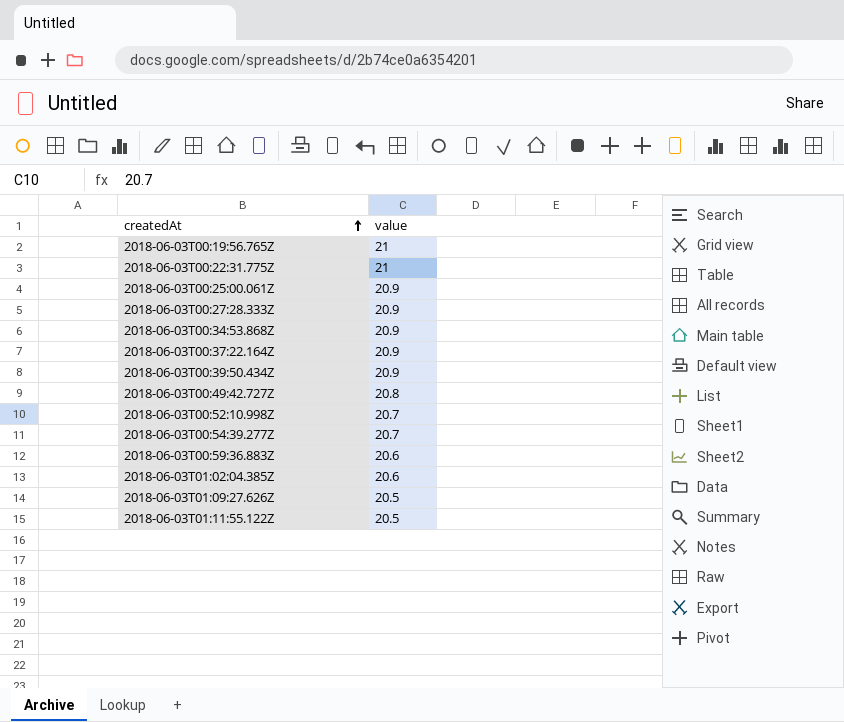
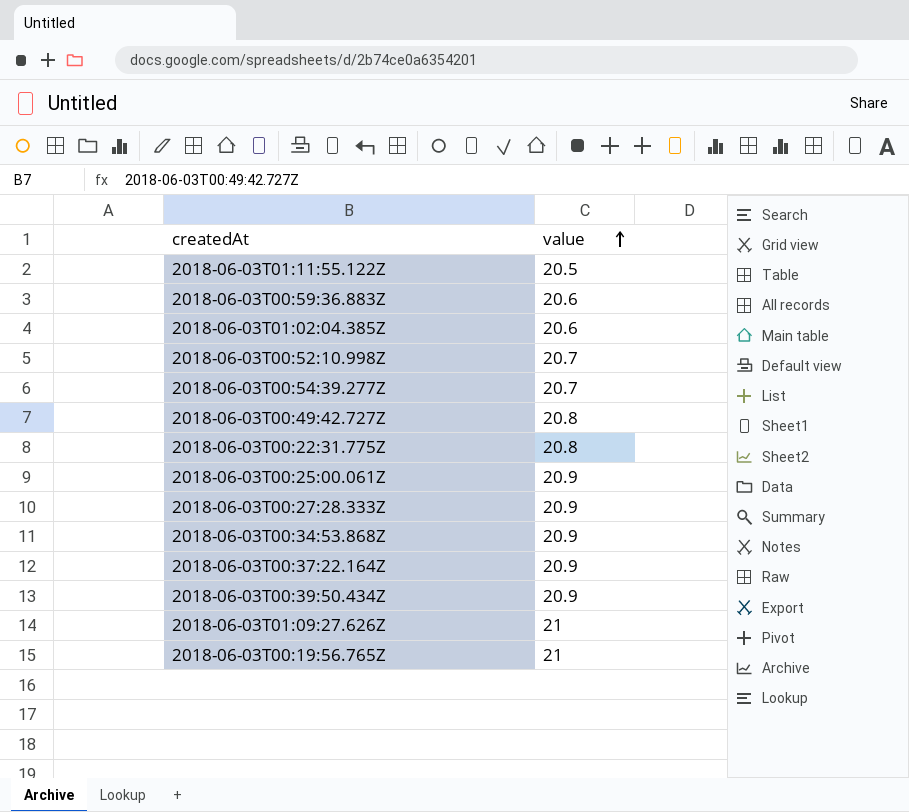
row order: createdAt ascending -> value ascending
2018-06-03T00:22:31.775Z | value: 21 -> 20.8
2018-06-03T01:09:27.626Z | value: 20.5 -> 21

